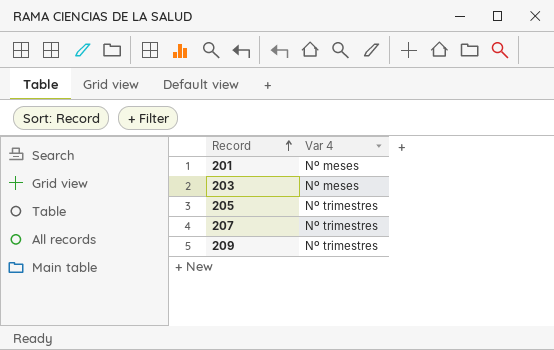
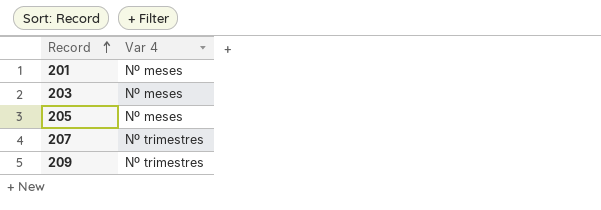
205 | Var 4: Nº trimestres -> Nº meses

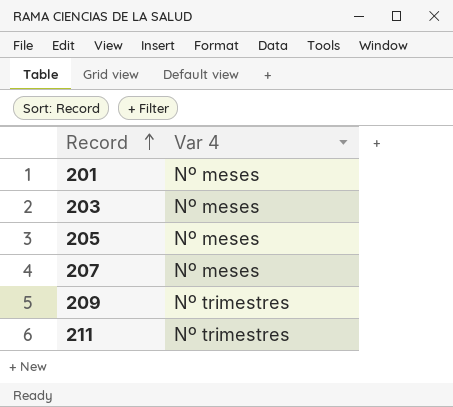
207 | Var 4: Nº trimestres -> Nº meses
row 211: none -> Nº trimestres

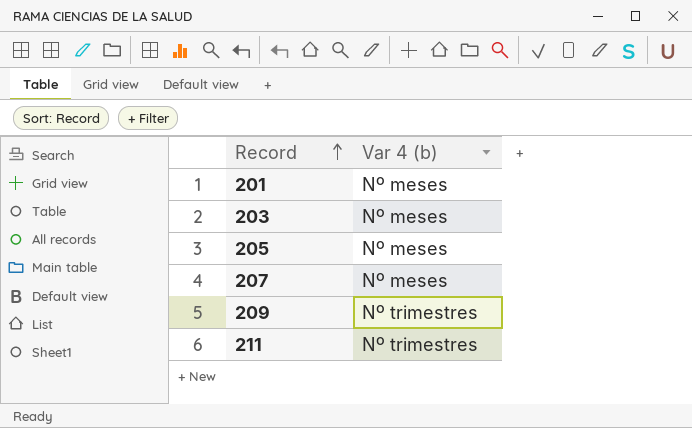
column name: Var 4 -> Var 4 (b)

